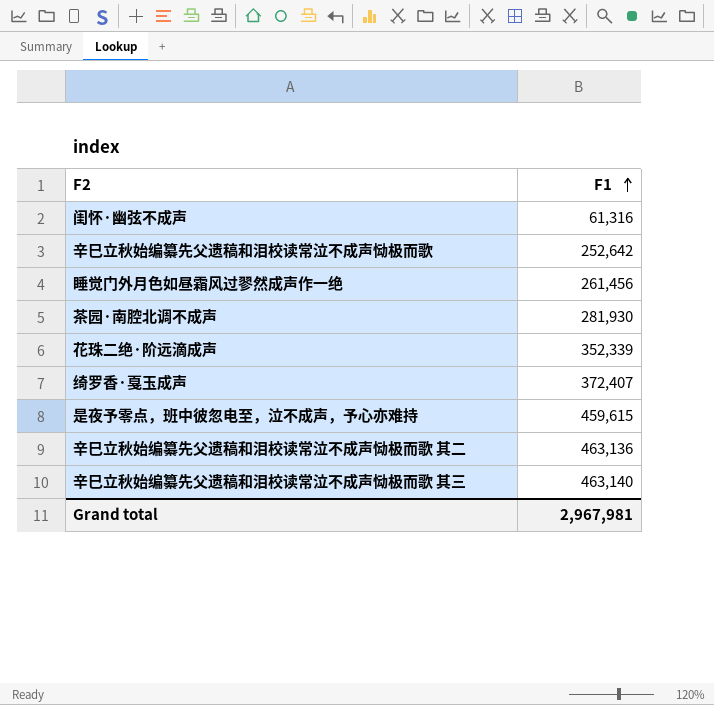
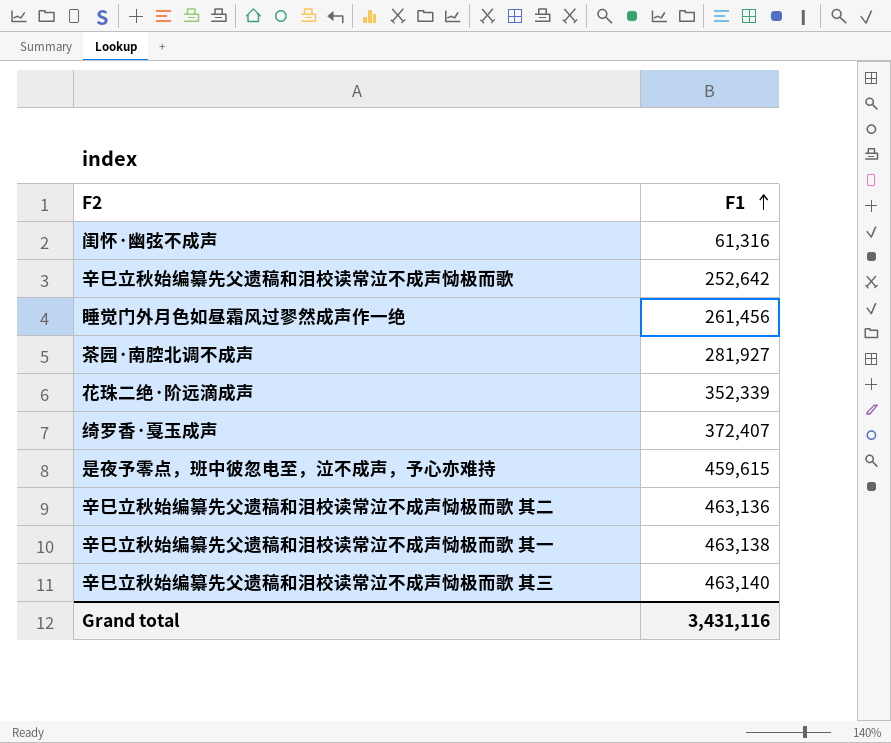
茶园·南腔北调不成声 | F1: 281,930 -> 281,927
row 辛巳立秋始编纂先父遗稿和泪校读常泣不成声恸极而歌 其一: none -> 463,138
Grand total | F1: 2,967,981 -> 3,431,116

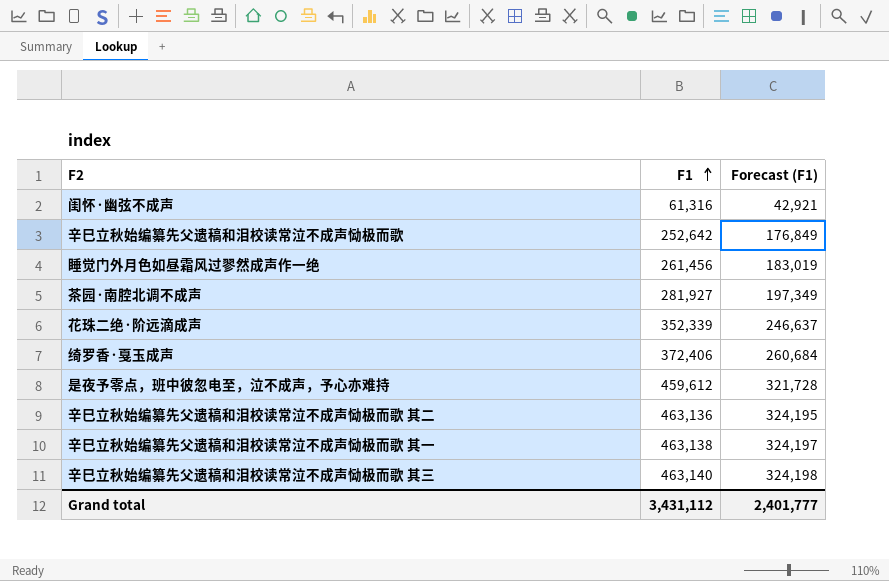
column Forecast (F1) | formula: none -> [F1] * 0.7
绮罗香·戛玉成声 | F1: 372,407 -> 372,406
是夜予零点，班中彼忽电至，泣不成声，予心亦难持 | F1: 459,615 -> 459,612
Grand total | F1: 3,431,116 -> 3,431,112

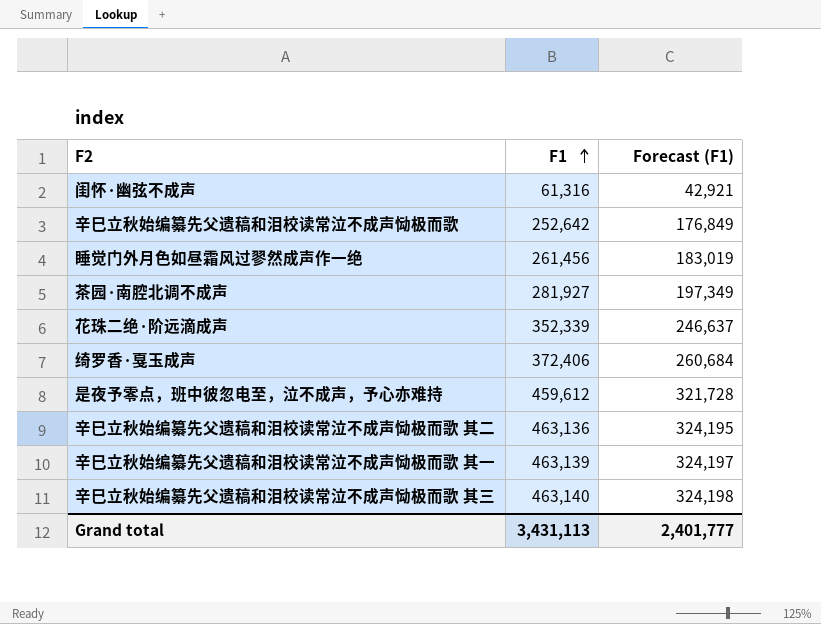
辛巳立秋始编纂先父遗稿和泪校读常泣不成声恸极而歌 其一 | F1: 463,138 -> 463,139
Grand total | F1: 3,431,112 -> 3,431,113

